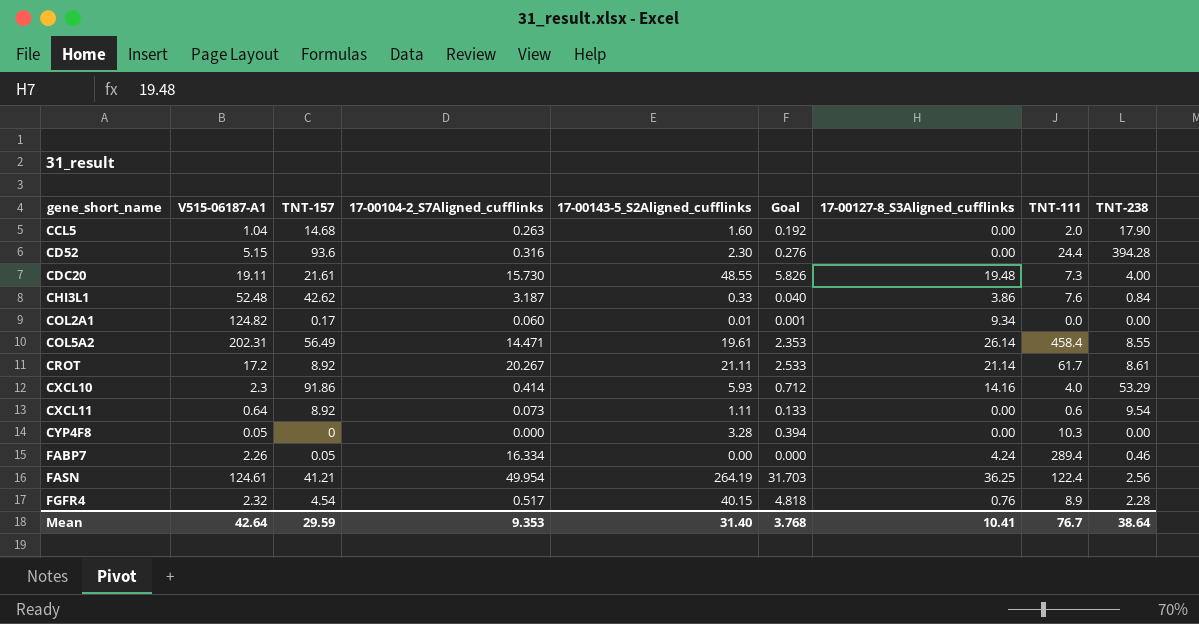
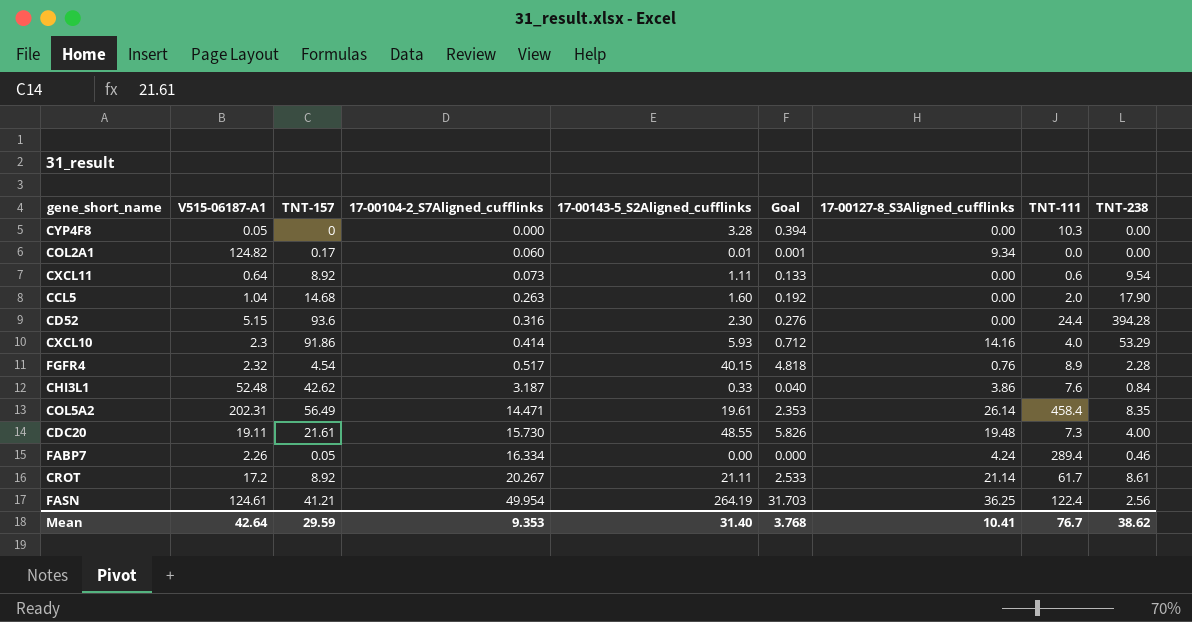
row order: gene_short_name ascending -> 17-00104-2_S7Aligned_cufflinks ascending
COL5A2 | TNT-238: 8.55 -> 8.35
Mean | TNT-238: 38.64 -> 38.62

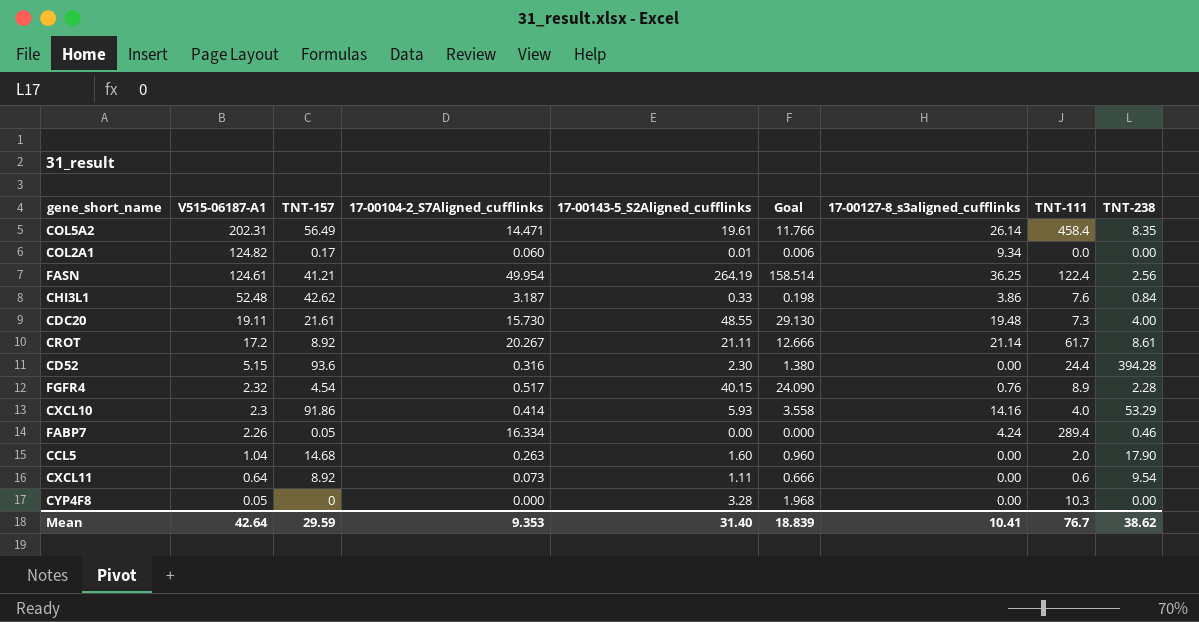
row order: 17-00104-2_S7Aligned_cufflinks ascending -> V515-06187-A1 descending
column Goal | formula: [17-00143-5_S2Aligned_cufflinks] * 0.12 -> [17-00143-5_S2Aligned_cufflinks] * 0.6
column name: 17-00127-8_S3Aligned_cufflinks -> 17-00127-8_s3aligned_cufflinks
Mean | Goal: 3.768 -> 18.839

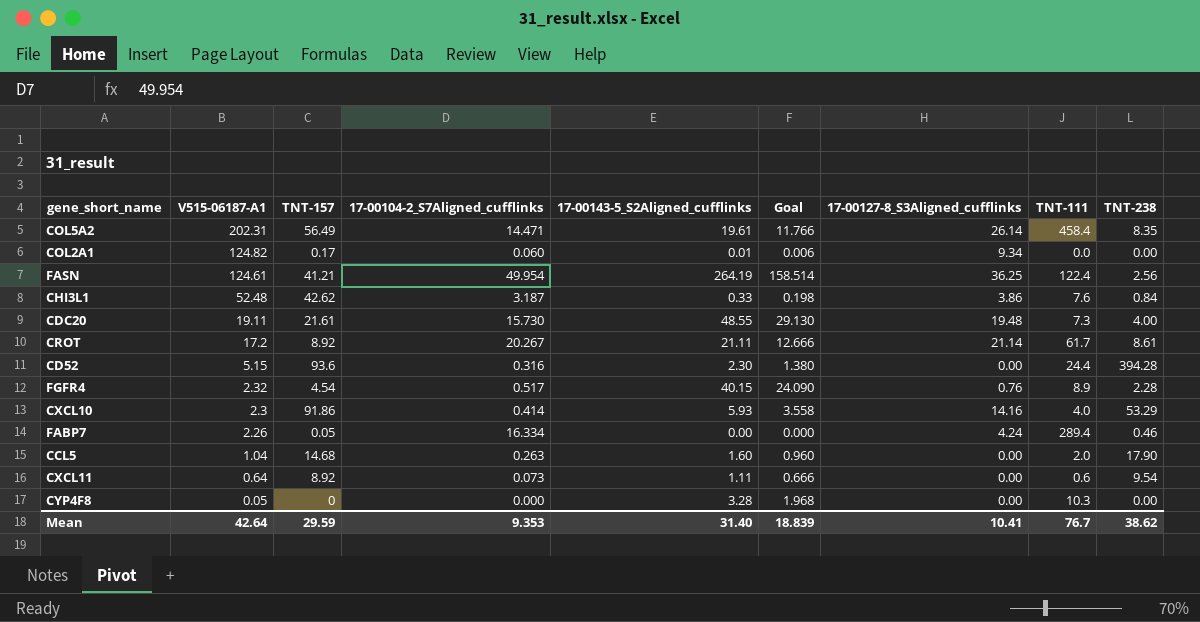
column name: 17-00127-8_s3aligned_cufflinks -> 17-00127-8_S3Aligned_cufflinks

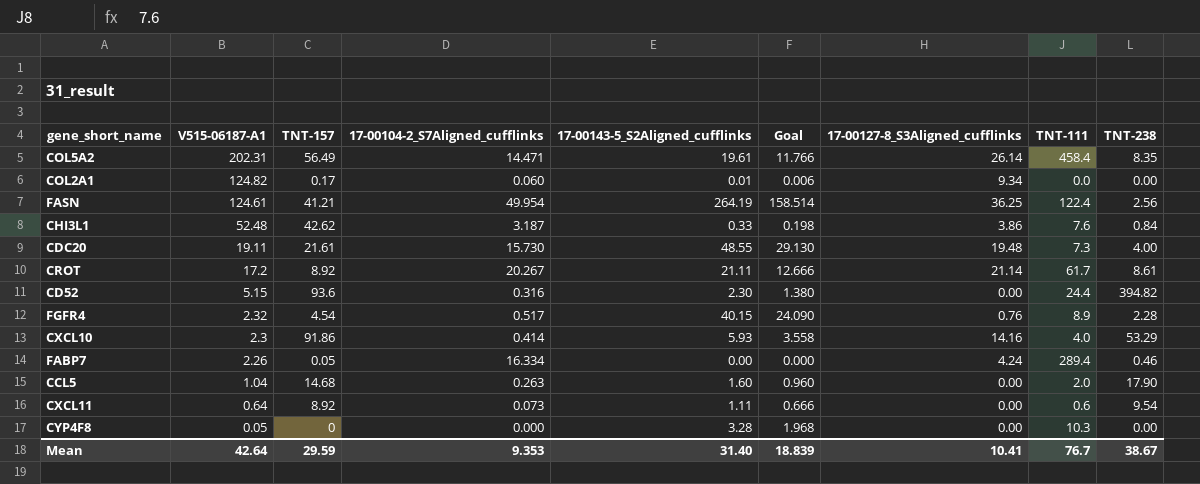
CD52 | TNT-238: 394.28 -> 394.82
Mean | TNT-238: 38.62 -> 38.67

